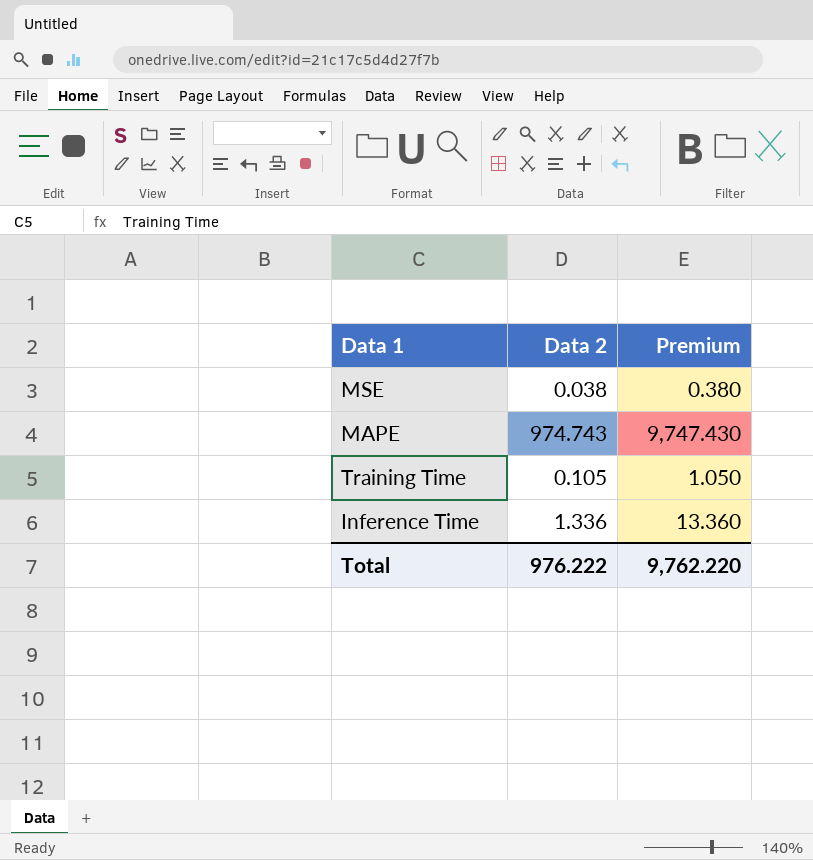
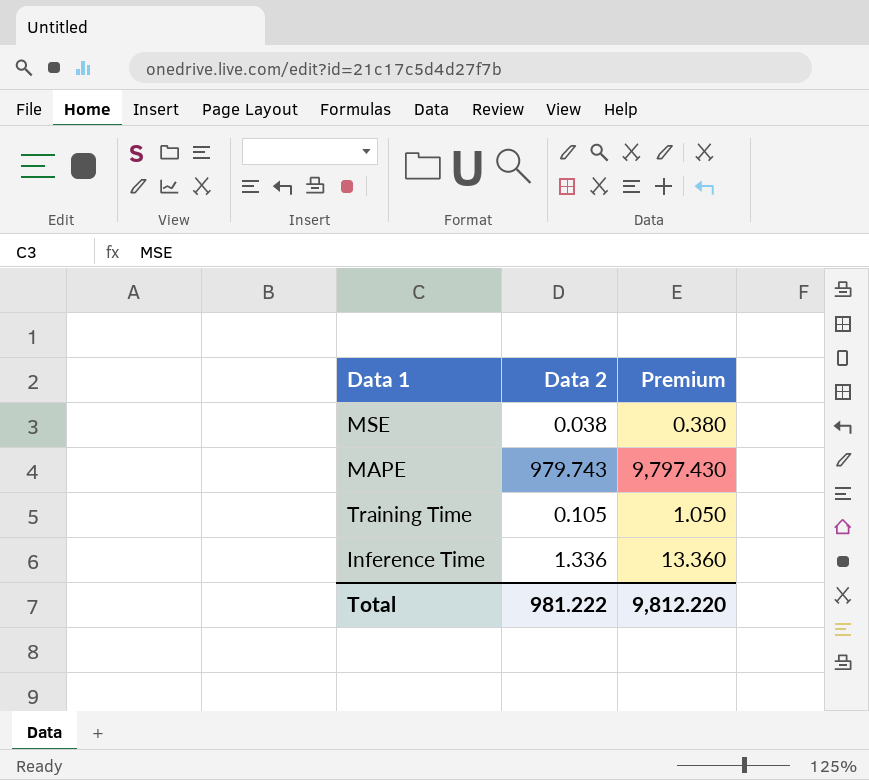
MAPE | Data 2: 974.743 -> 979.743
MAPE | Premium: 9,747.430 -> 9,797.430
Total | Data 2: 976.222 -> 981.222
Total | Premium: 9,762.220 -> 9,812.220

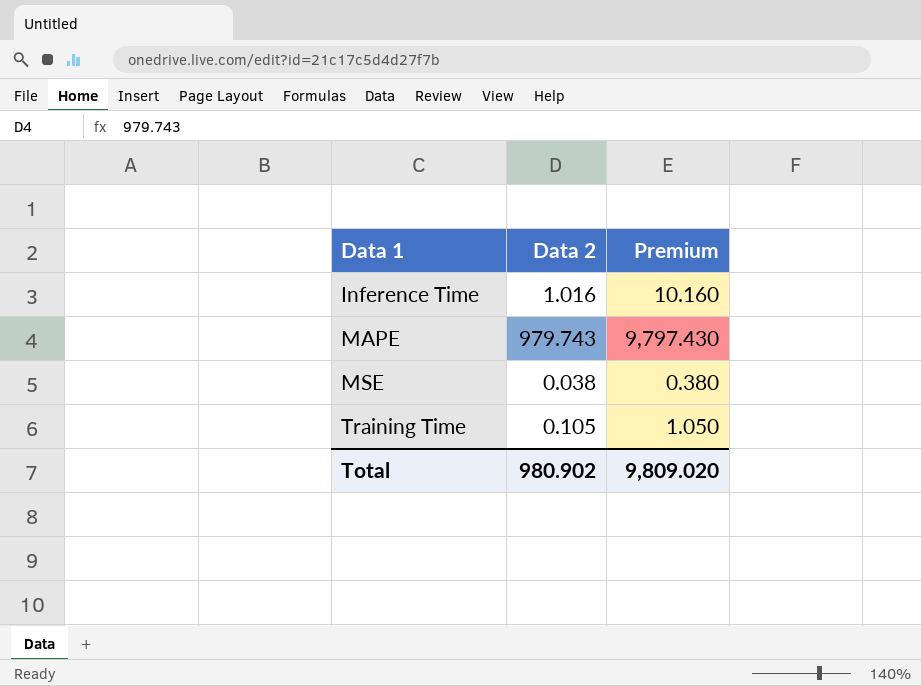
row order: none -> Data 1 ascending
Inference Time | Data 2: 1.336 -> 1.016
Inference Time | Premium: 13.360 -> 10.160
Total | Data 2: 981.222 -> 980.902
Total | Premium: 9,812.220 -> 9,809.020

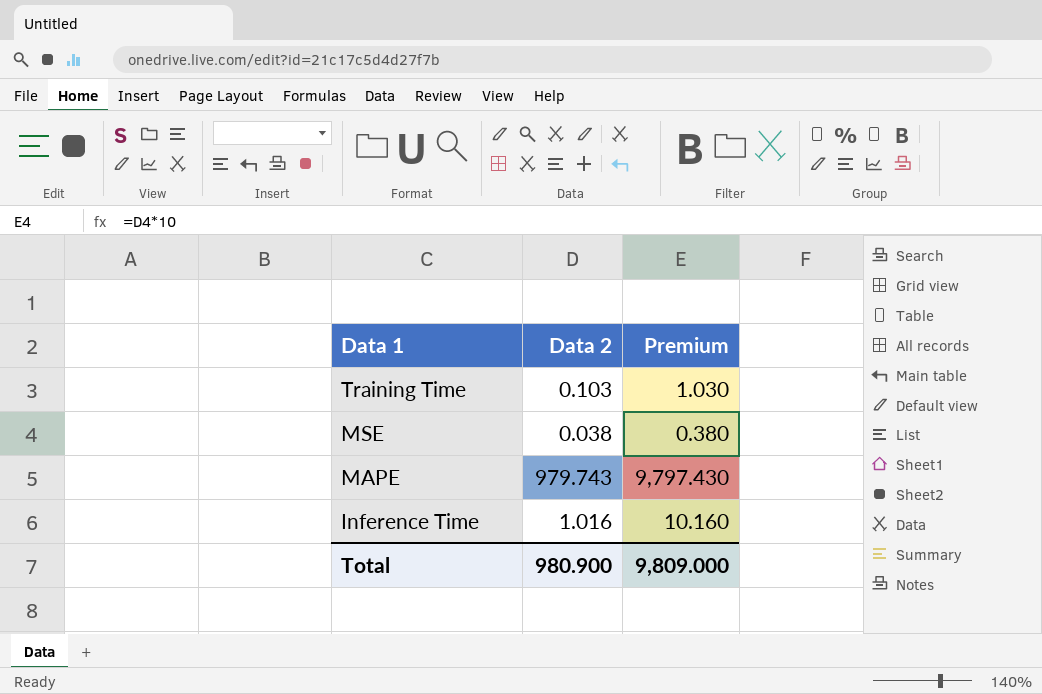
row order: Data 1 ascending -> Data 1 descending
Training Time | Data 2: 0.105 -> 0.103
Training Time | Premium: 1.050 -> 1.030
Total | Data 2: 980.902 -> 980.900
Total | Premium: 9,809.020 -> 9,809.000

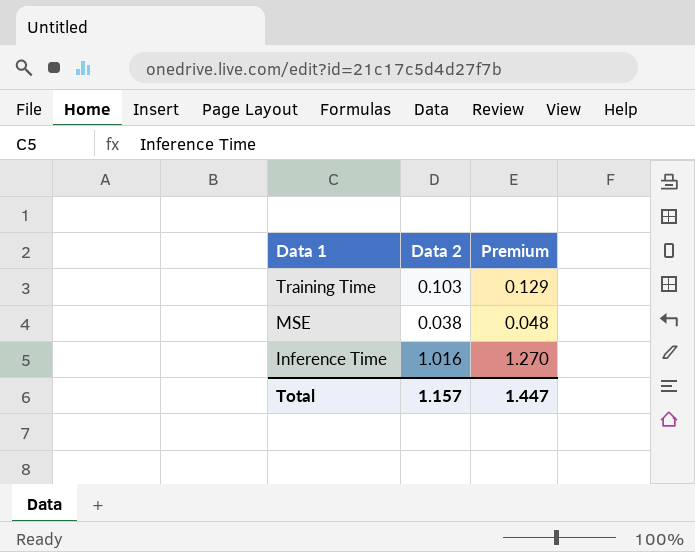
column Premium | formula: [Data 2] * 10 -> [Data 2] * 1.25
row MAPE: 979.743 | 9,797.430 -> none
Total | Data 2: 980.900 -> 1.157
Total | Premium: 9,809.000 -> 1.447

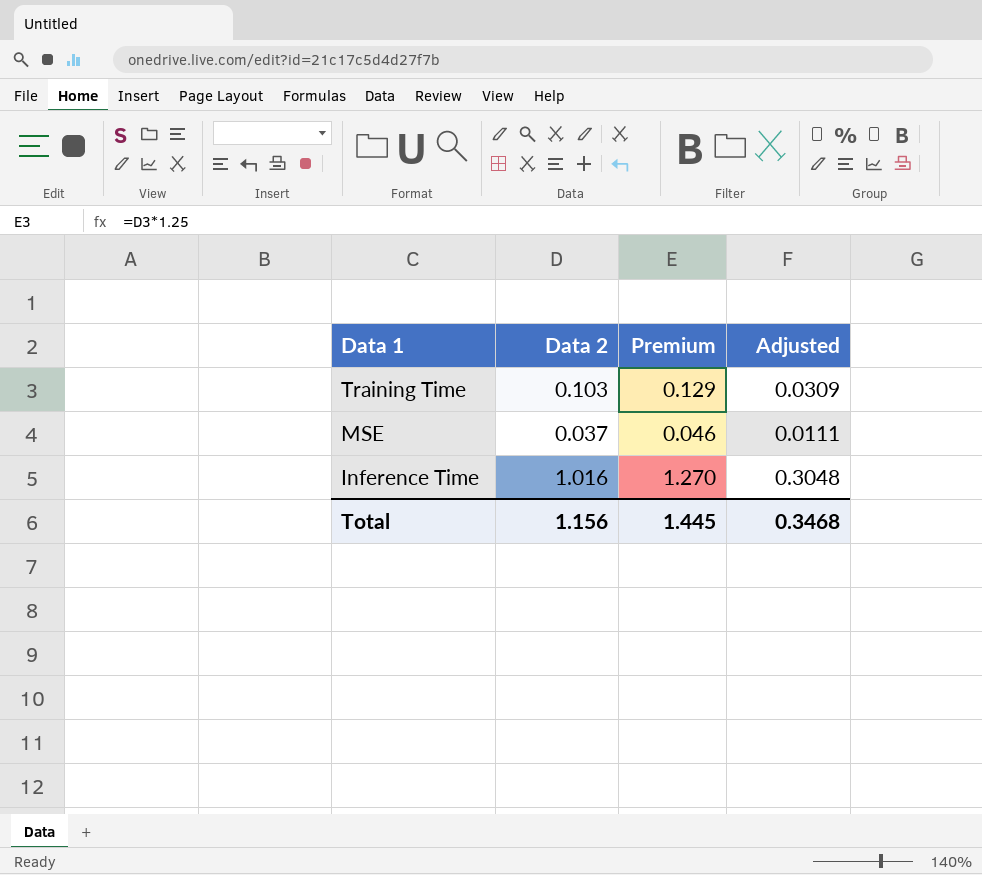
column Adjusted | formula: none -> [Data 2] * 0.3
MSE | Data 2: 0.038 -> 0.037
MSE | Premium: 0.048 -> 0.046
Total | Data 2: 1.157 -> 1.156
Total | Premium: 1.447 -> 1.445

